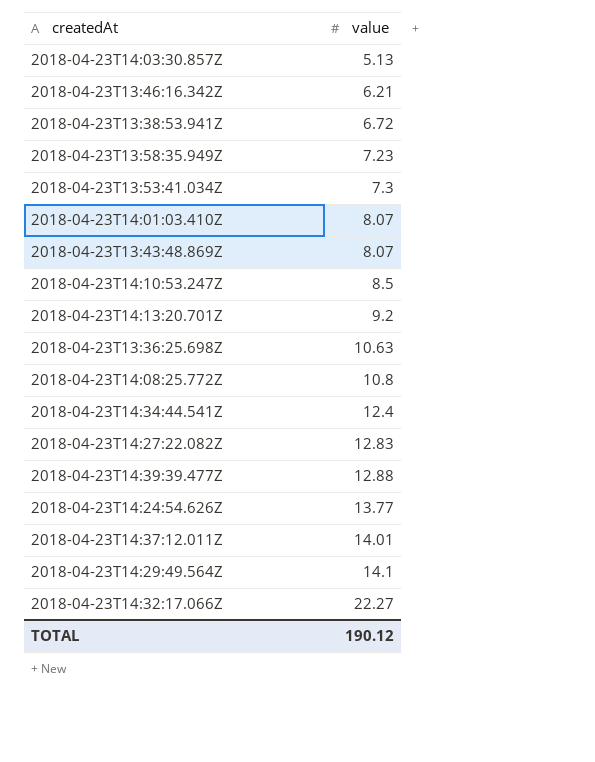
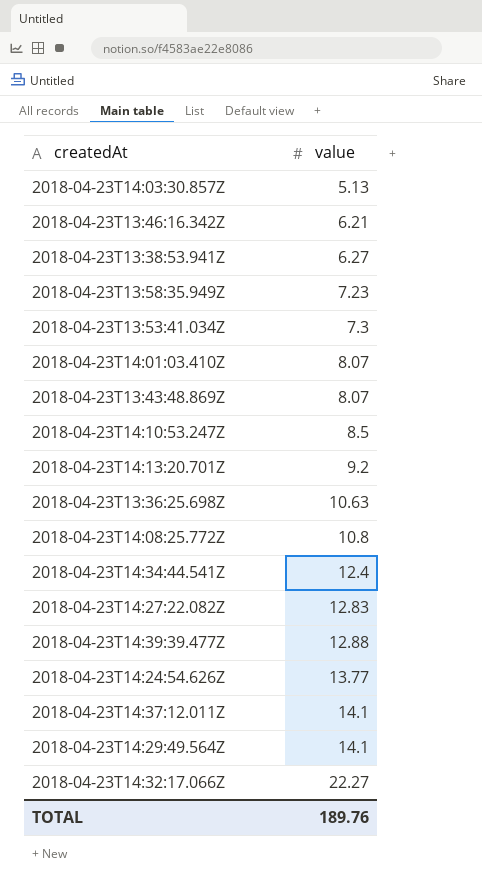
2018-04-23T13:38:53.941Z | value: 6.72 -> 6.27
2018-04-23T14:37:12.011Z | value: 14.01 -> 14.1
TOTAL | value: 190.12 -> 189.76

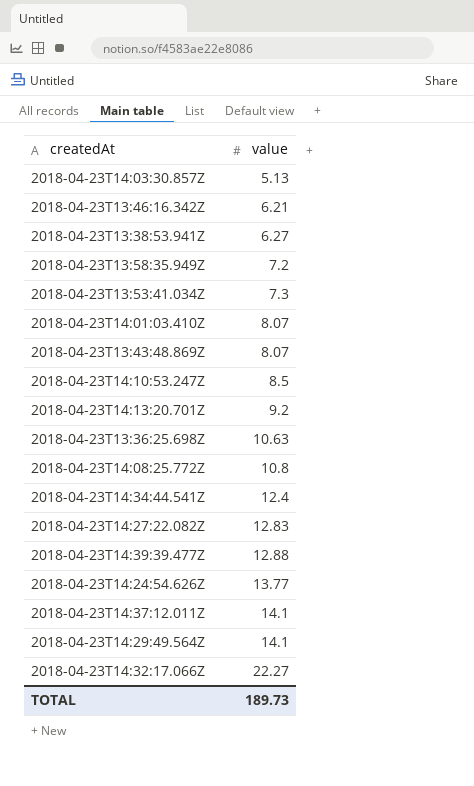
2018-04-23T13:58:35.949Z | value: 7.23 -> 7.2
TOTAL | value: 189.76 -> 189.73

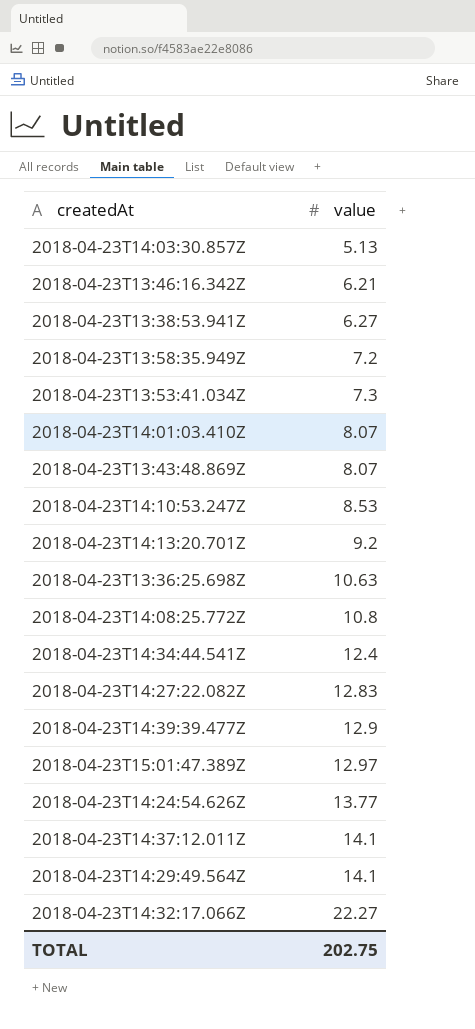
2018-04-23T14:10:53.247Z | value: 8.5 -> 8.53
2018-04-23T14:39:39.477Z | value: 12.88 -> 12.9
row 2018-04-23T15:01:47.389Z: none -> 12.97
TOTAL | value: 189.73 -> 202.75

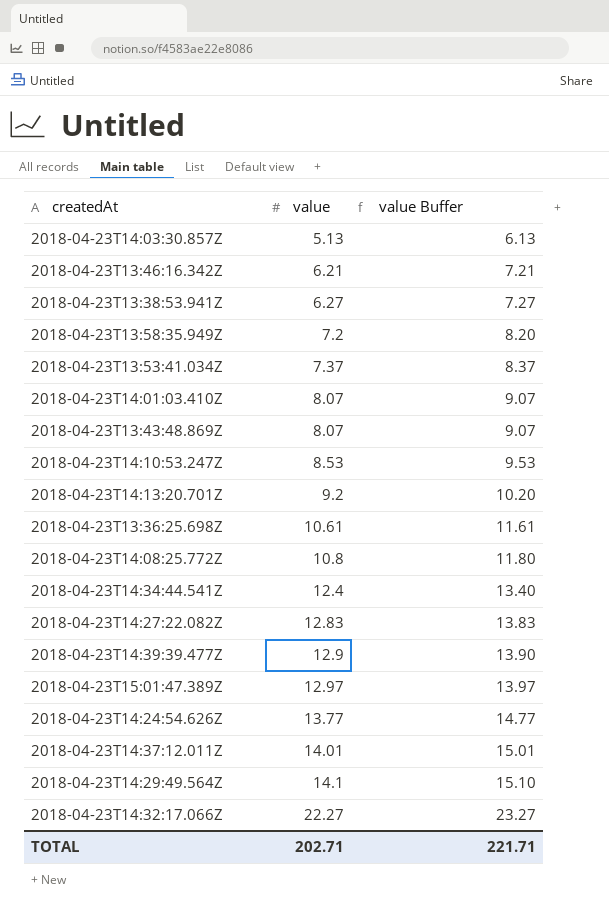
column value Buffer | formula: none -> [value] + 1
2018-04-23T13:53:41.034Z | value: 7.3 -> 7.37
2018-04-23T13:36:25.698Z | value: 10.63 -> 10.61
2018-04-23T14:37:12.011Z | value: 14.1 -> 14.01
TOTAL | value: 202.75 -> 202.71

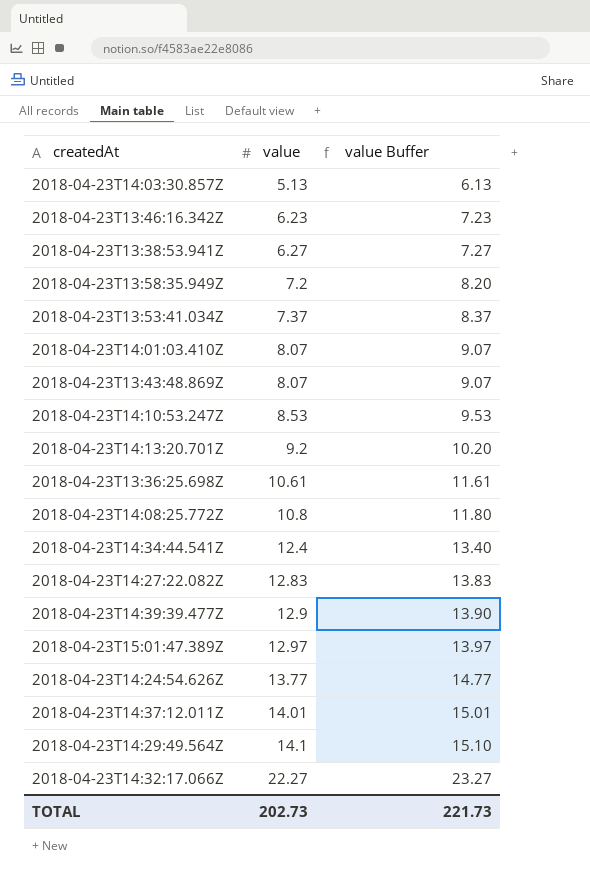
2018-04-23T13:46:16.342Z | value: 6.21 -> 6.23
2018-04-23T13:46:16.342Z | value Buffer: 7.21 -> 7.23
TOTAL | value: 202.71 -> 202.73
TOTAL | value Buffer: 221.71 -> 221.73

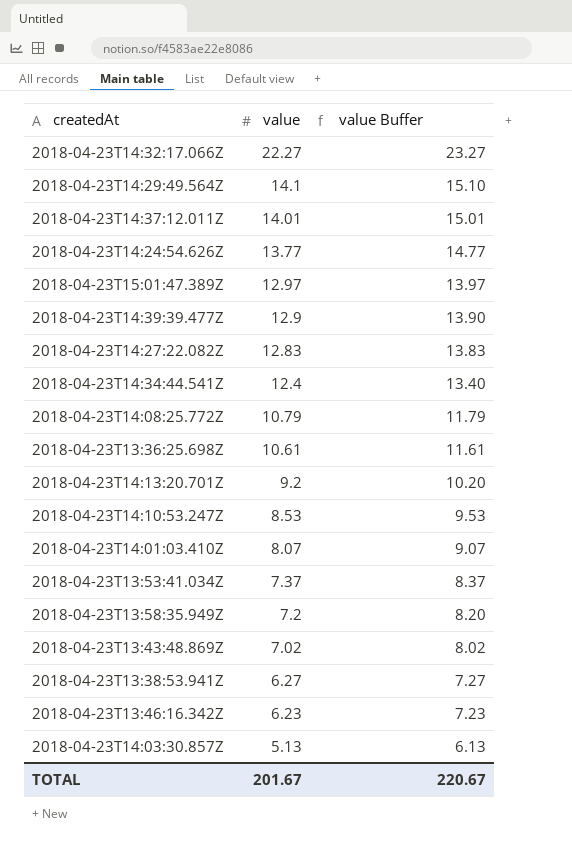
row order: value ascending -> value descending
2018-04-23T14:08:25.772Z | value: 10.8 -> 10.79
2018-04-23T14:08:25.772Z | value Buffer: 11.80 -> 11.79
2018-04-23T13:43:48.869Z | value: 8.07 -> 7.02
2018-04-23T13:43:48.869Z | value Buffer: 9.07 -> 8.02
TOTAL | value: 202.73 -> 201.67
TOTAL | value Buffer: 221.73 -> 220.67

